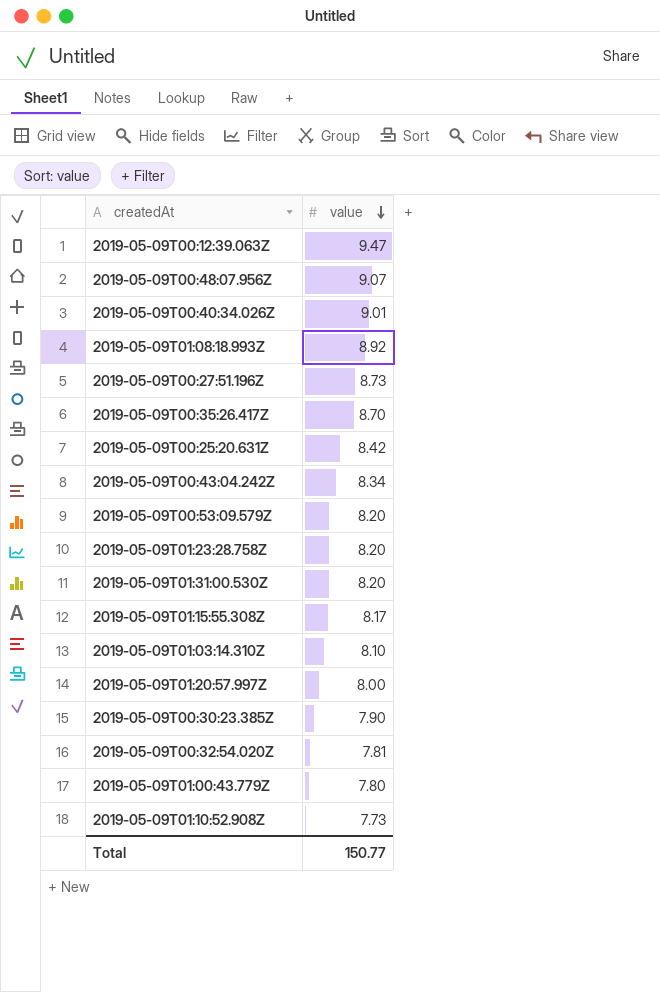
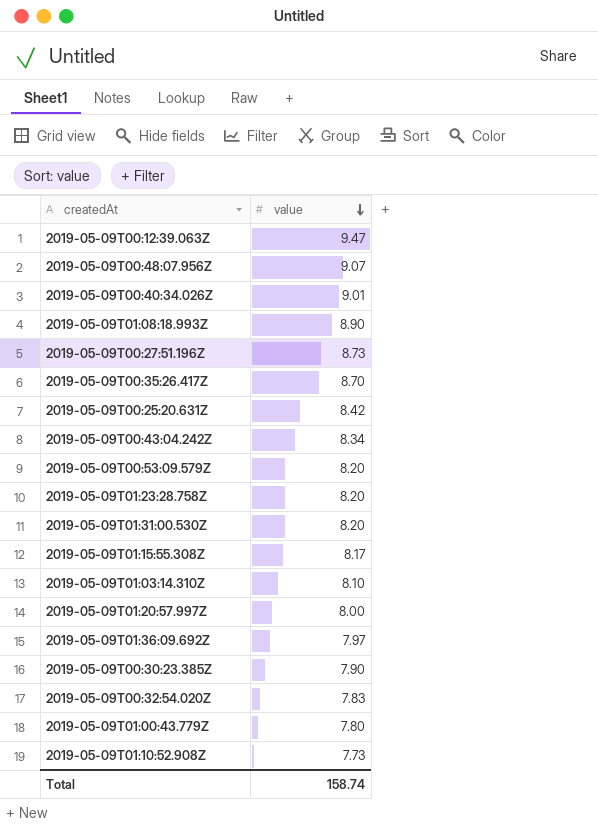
2019-05-09T01:08:18.993Z | value: 8.92 -> 8.90
row 2019-05-09T01:36:09.692Z: none -> 7.97
2019-05-09T00:32:54.020Z | value: 7.81 -> 7.83
Total | value: 150.77 -> 158.74

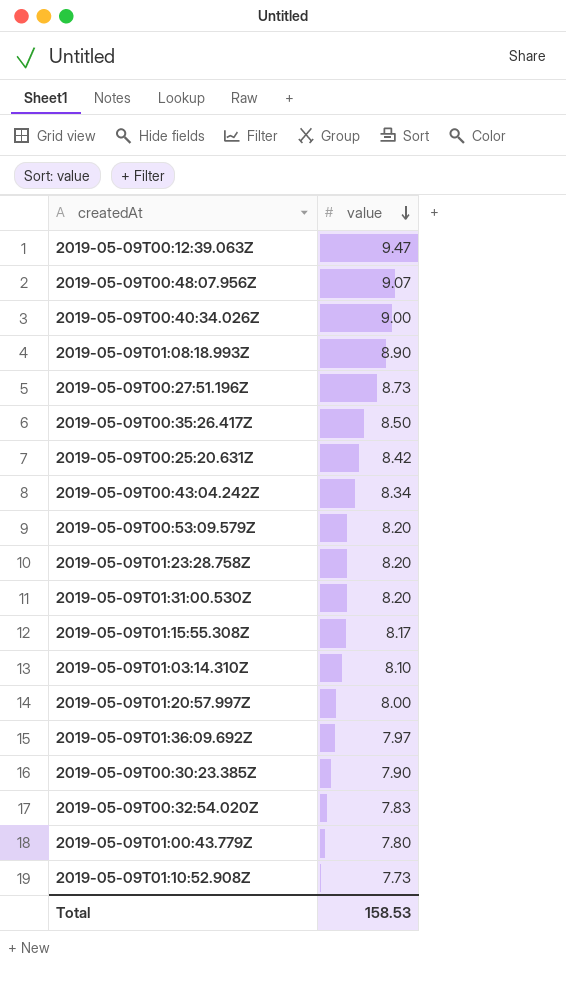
2019-05-09T00:40:34.026Z | value: 9.01 -> 9.00
2019-05-09T00:35:26.417Z | value: 8.70 -> 8.50
Total | value: 158.74 -> 158.53

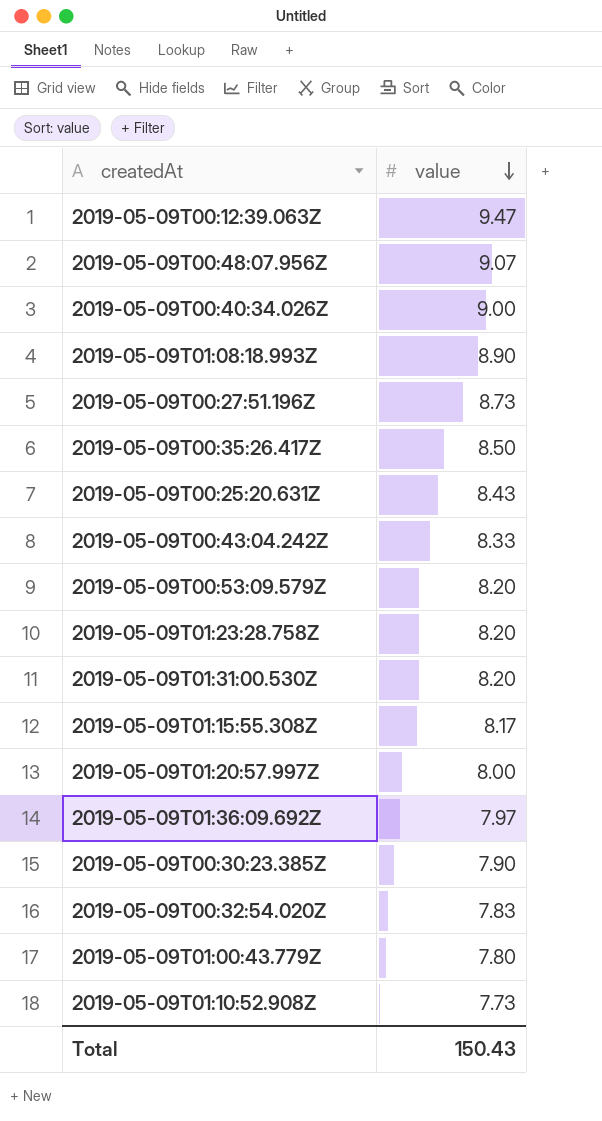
row 2019-05-09T01:03:14.310Z: 8.10 -> none
2019-05-09T00:25:20.631Z | value: 8.42 -> 8.43
2019-05-09T00:43:04.242Z | value: 8.34 -> 8.33
Total | value: 158.53 -> 150.43

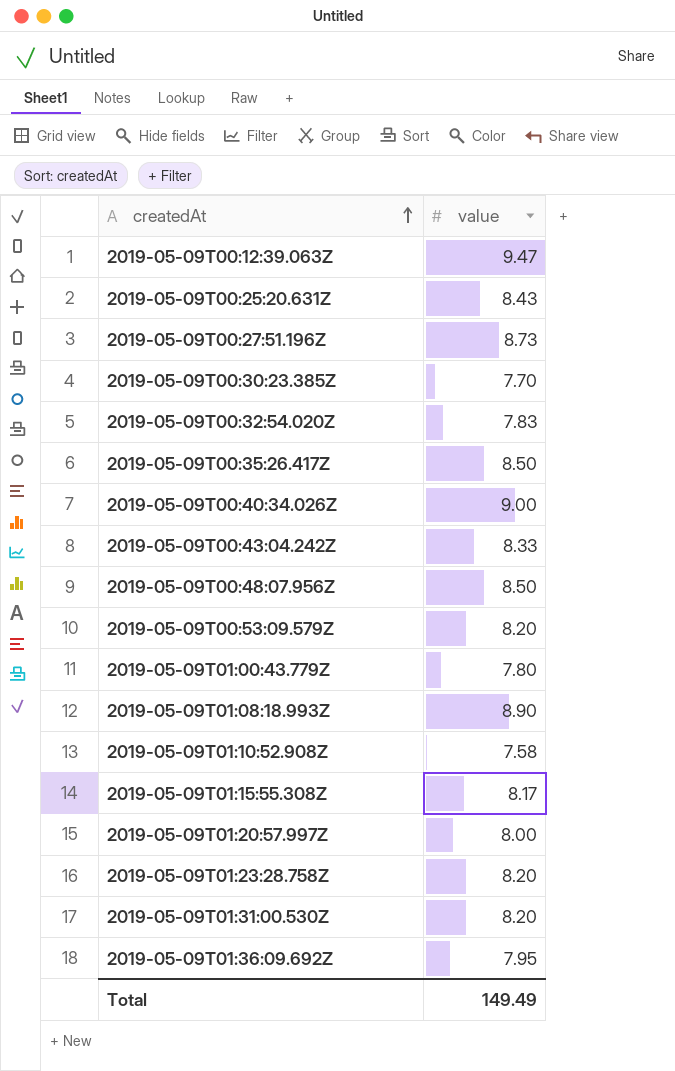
row order: value descending -> createdAt ascending
2019-05-09T00:30:23.385Z | value: 7.90 -> 7.70
2019-05-09T00:48:07.956Z | value: 9.07 -> 8.50
2019-05-09T01:10:52.908Z | value: 7.73 -> 7.58
2019-05-09T01:36:09.692Z | value: 7.97 -> 7.95
Total | value: 150.43 -> 149.49

